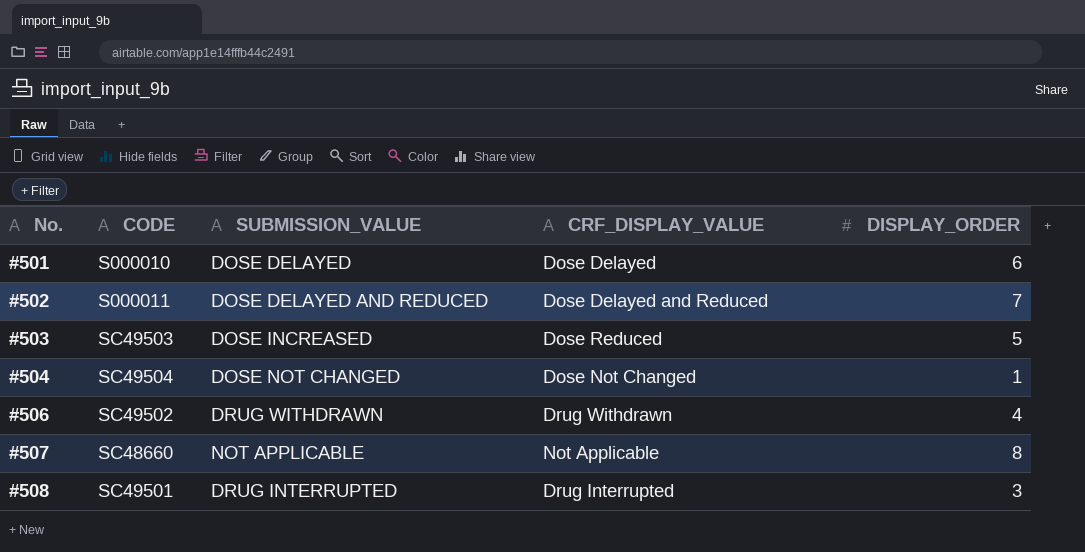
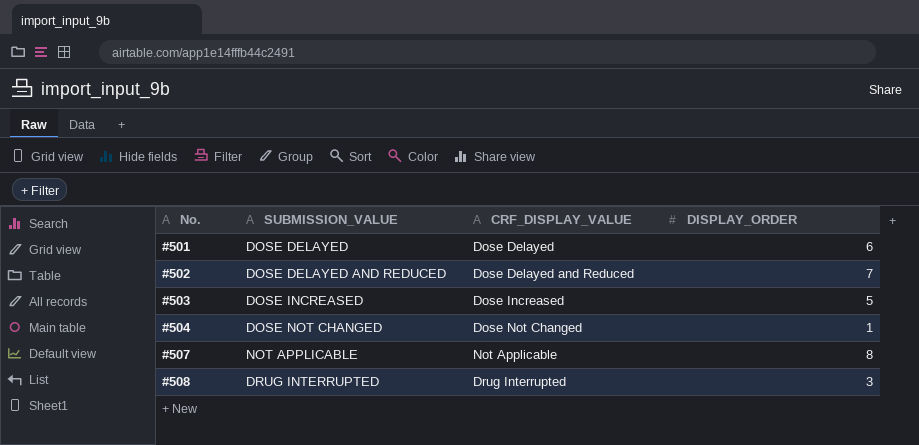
column CODE | position: 2 -> none
row #506: SC49502 | DRUG WITHDRAWN | Drug Withdrawn | 4 -> none
#503 | CRF_DISPLAY_VALUE: Dose Reduced -> Dose Increased

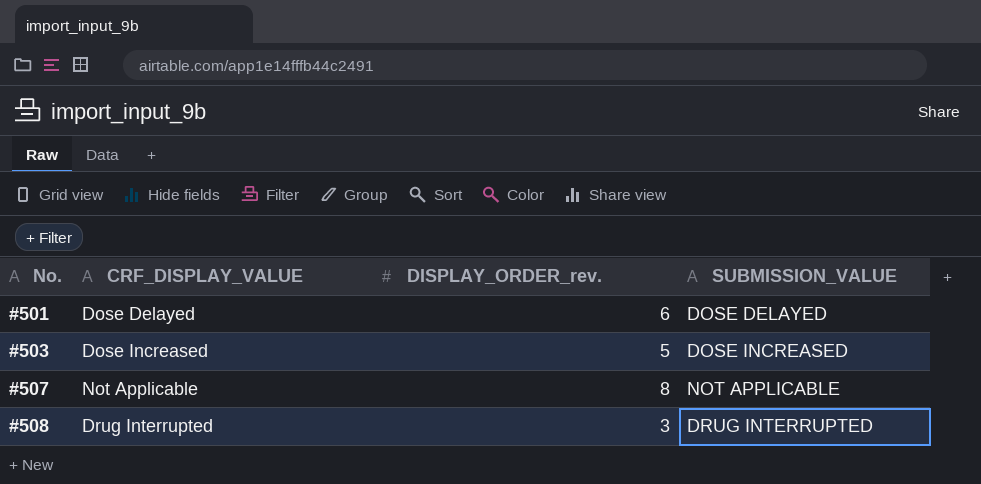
column name: DISPLAY_ORDER -> DISPLAY_ORDER_rev.
column SUBMISSION_VALUE | position: 2 -> 4
row #502: DOSE DELAYED AND REDUCED | Dose Delayed and Reduced | 7 -> none
row #504: DOSE NOT CHANGED | Dose Not Changed | 1 -> none

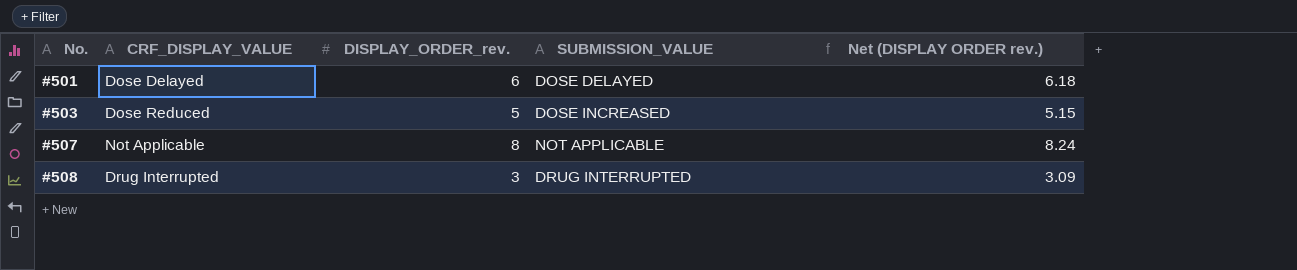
column Net (DISPLAY ORDER rev.) | formula: none -> [DISPLAY_ORDER_rev.] * 1.03
#503 | CRF_DISPLAY_VALUE: Dose Increased -> Dose Reduced

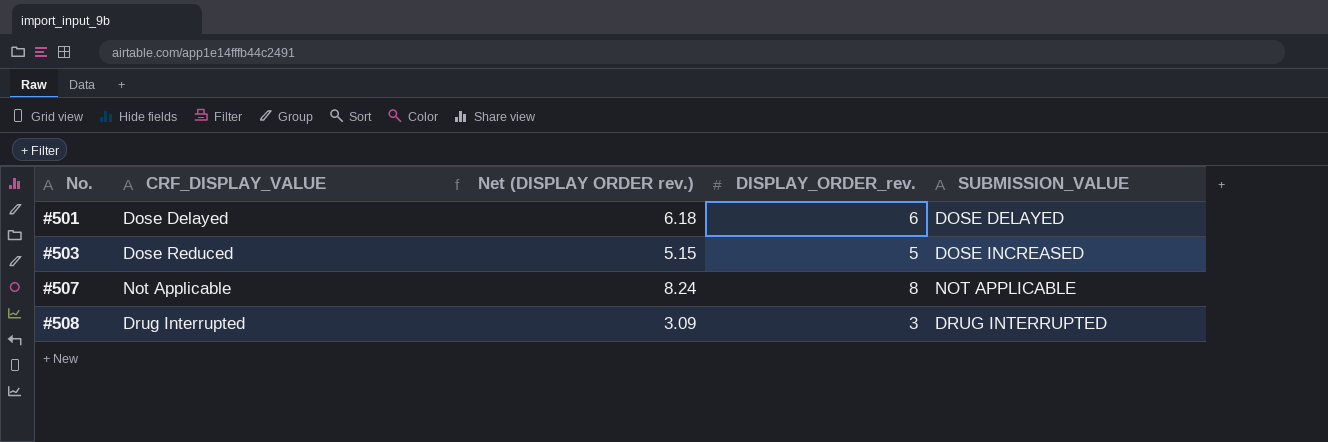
column Net (DISPLAY ORDER rev.) | position: 5 -> 3

